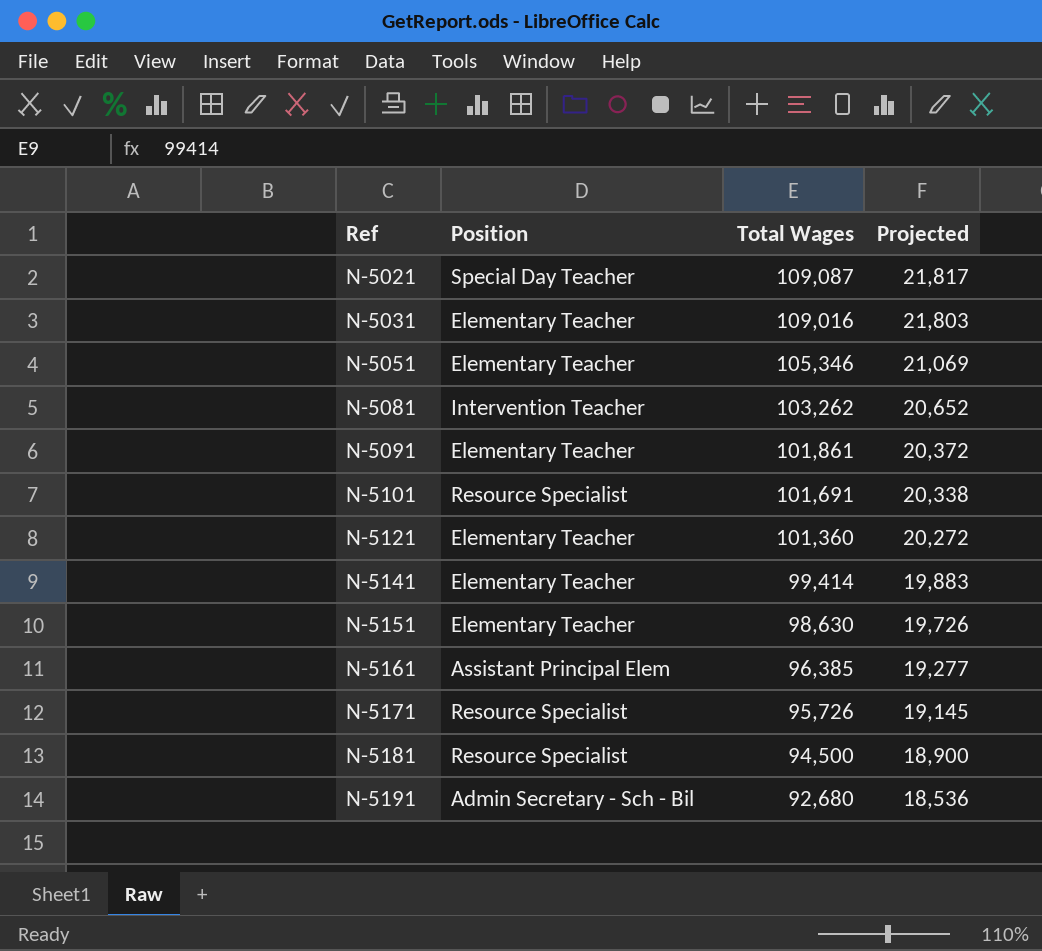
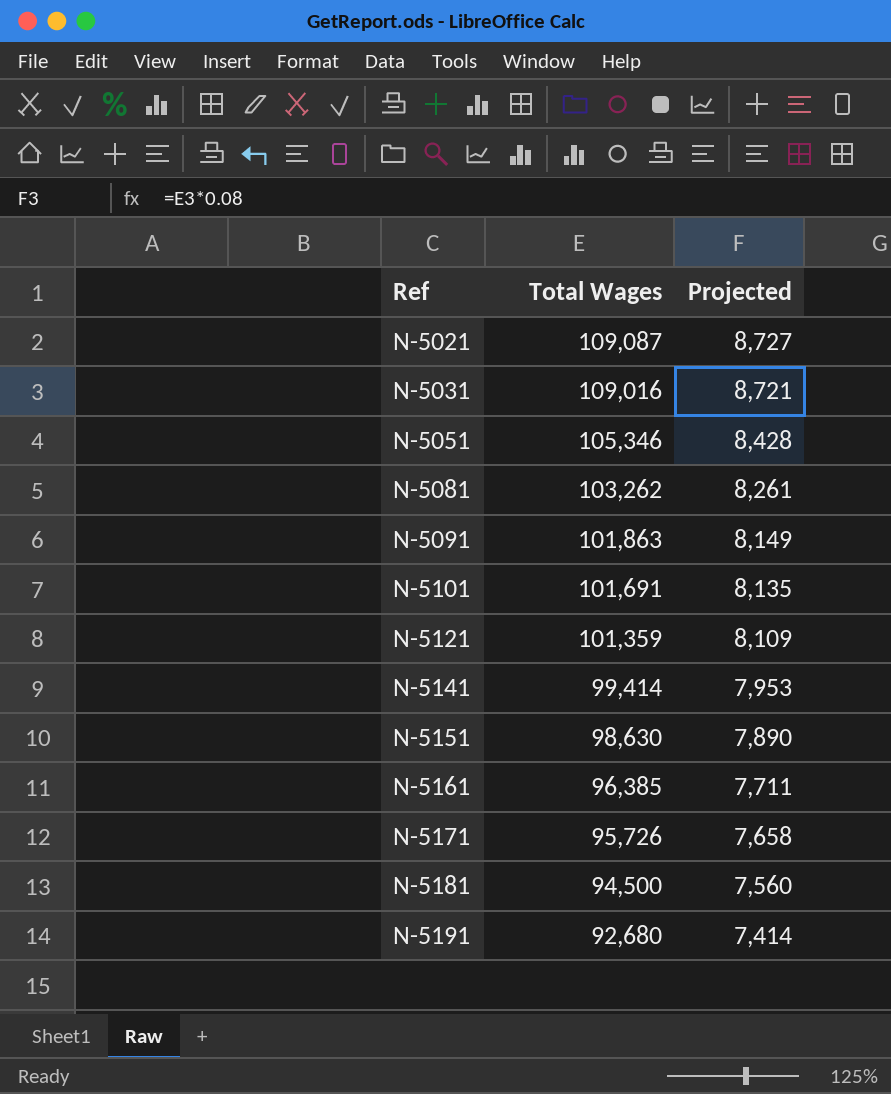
column Position | position: 2 -> none
column Projected | formula: [Total Wages] * 0.2 -> [Total Wages] * 0.08
N-5091 | Total Wages: 101,861 -> 101,863
N-5121 | Total Wages: 101,360 -> 101,359

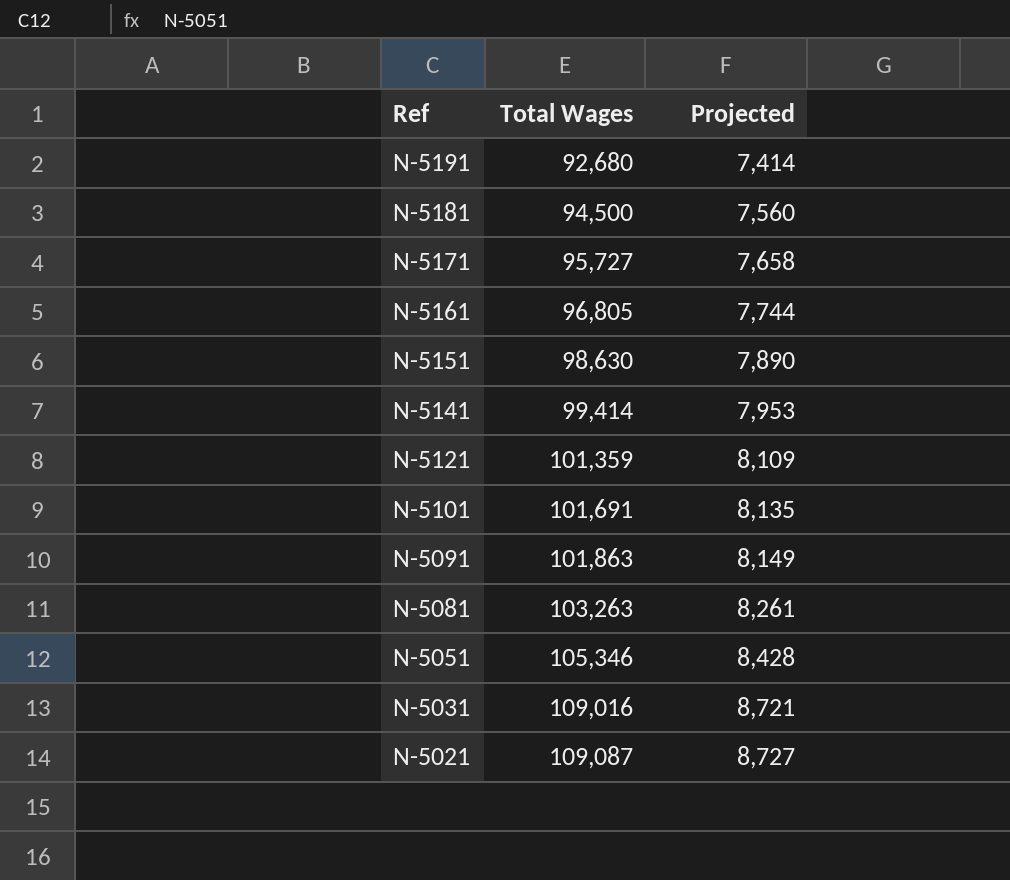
row order: Ref ascending -> Ref descending
N-5171 | Total Wages: 95,726 -> 95,727
N-5161 | Total Wages: 96,385 -> 96,805
N-5161 | Projected: 7,711 -> 7,744
N-5081 | Total Wages: 103,262 -> 103,263

